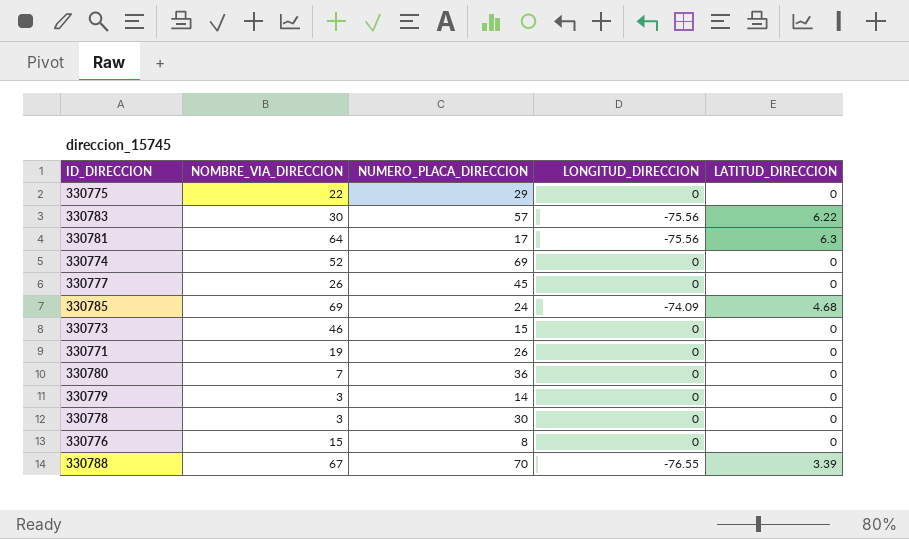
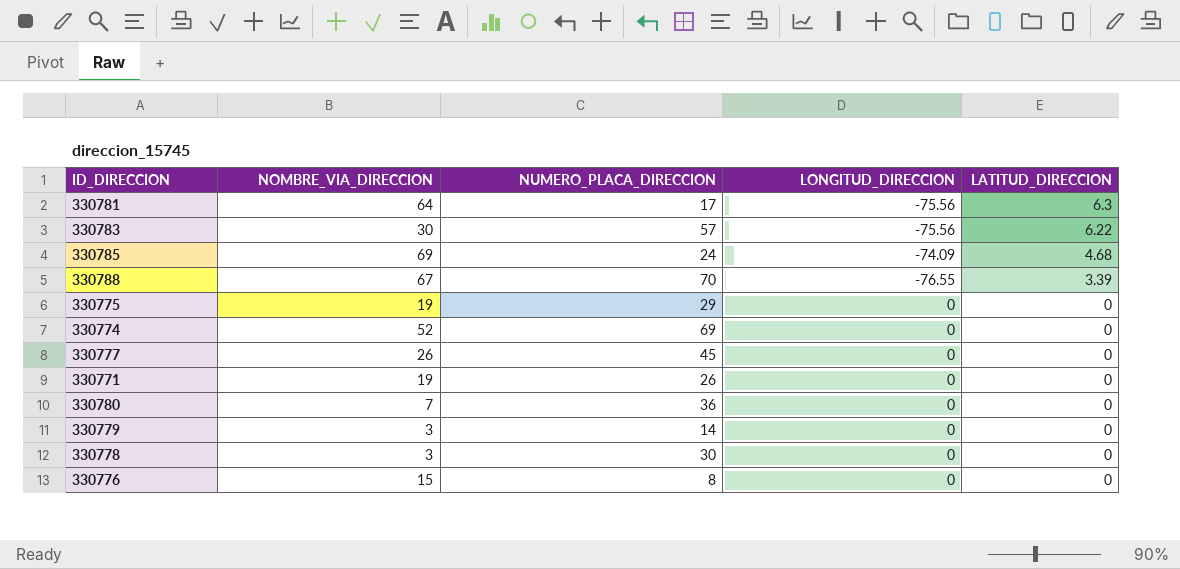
row order: none -> LATITUD_DIRECCION descending
row 330773: 46 | 15 | 0 | 0 -> none
330775 | NOMBRE_VIA_DIRECCION: 22 -> 19

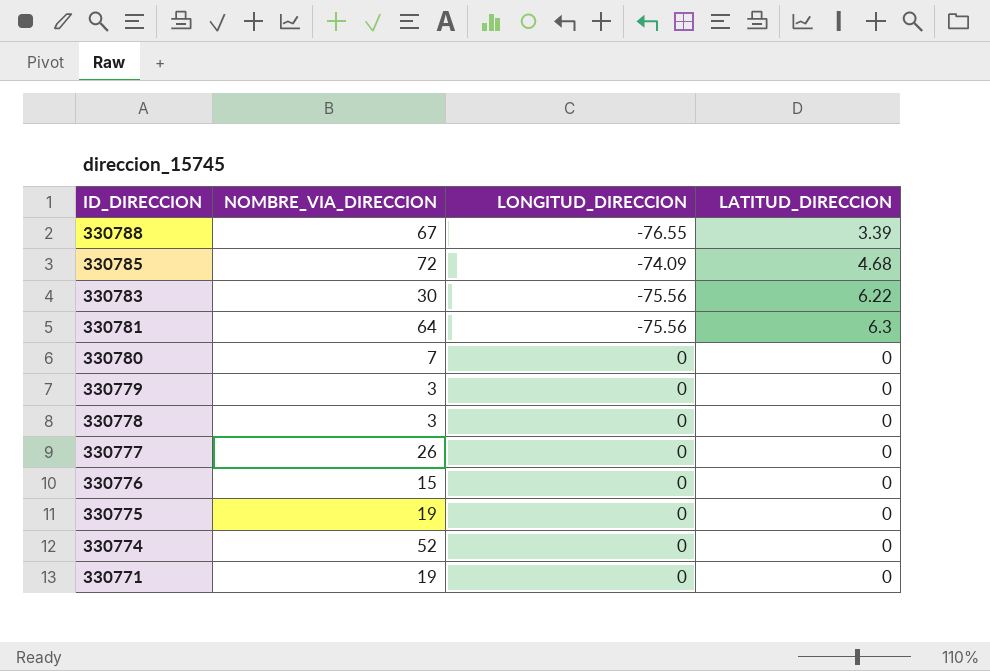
row order: LATITUD_DIRECCION descending -> ID_DIRECCION descending
column NUMERO_PLACA_DIRECCION | position: 3 -> none
330785 | NOMBRE_VIA_DIRECCION: 69 -> 72

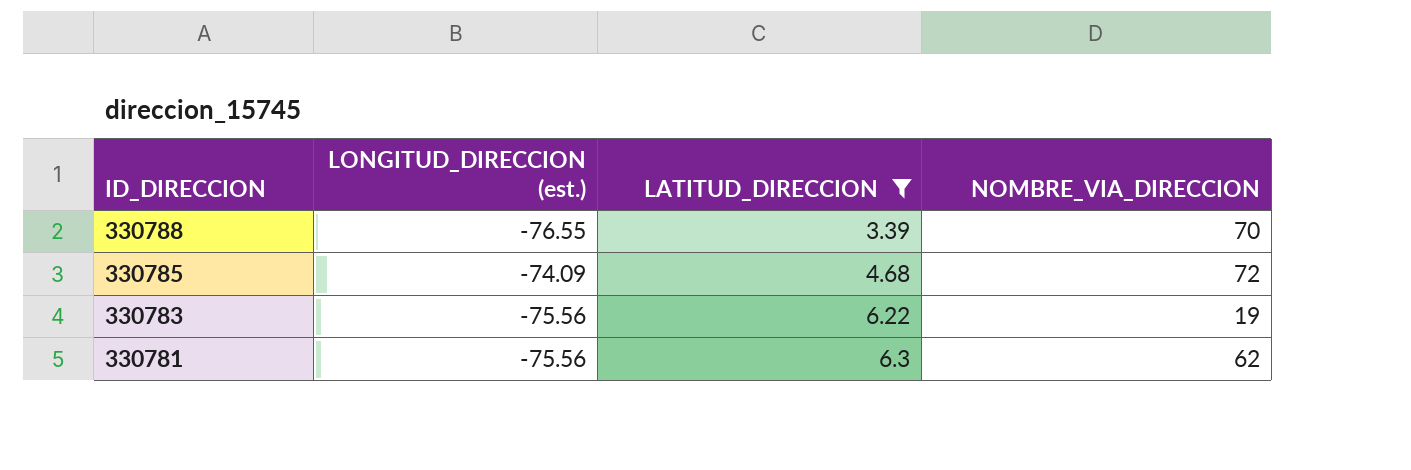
filter: none -> LATITUD_DIRECCION != 0
column name: LONGITUD_DIRECCION -> LONGITUD_DIRECCION (est.)
column NOMBRE_VIA_DIRECCION | position: 2 -> 4
330788 | NOMBRE_VIA_DIRECCION: 67 -> 70
330783 | NOMBRE_VIA_DIRECCION: 30 -> 19
330781 | NOMBRE_VIA_DIRECCION: 64 -> 62

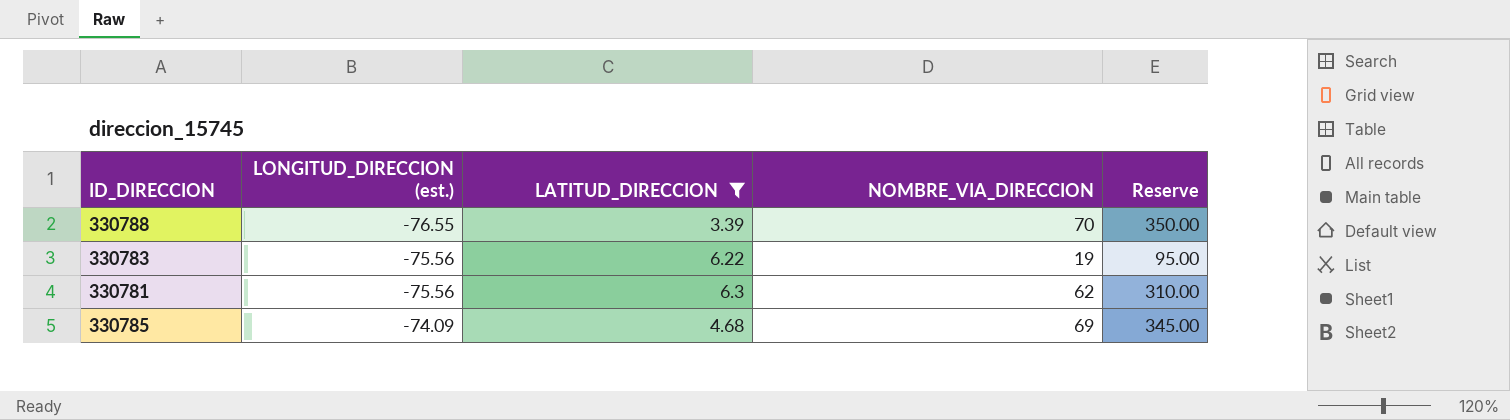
row order: ID_DIRECCION descending -> LONGITUD_DIRECCION (est.) ascending
column Reserve | formula: none -> [NOMBRE_VIA_DIRECCION] * 5
330785 | NOMBRE_VIA_DIRECCION: 72 -> 69

